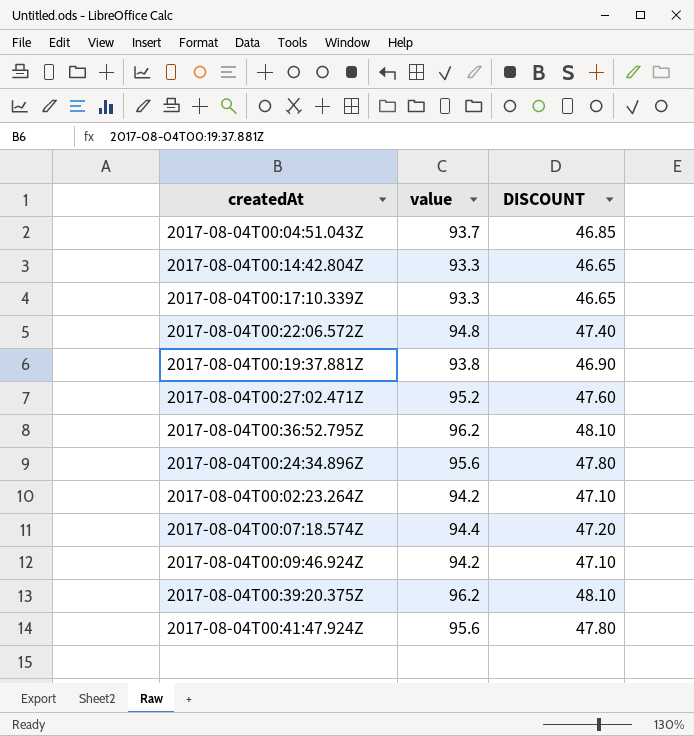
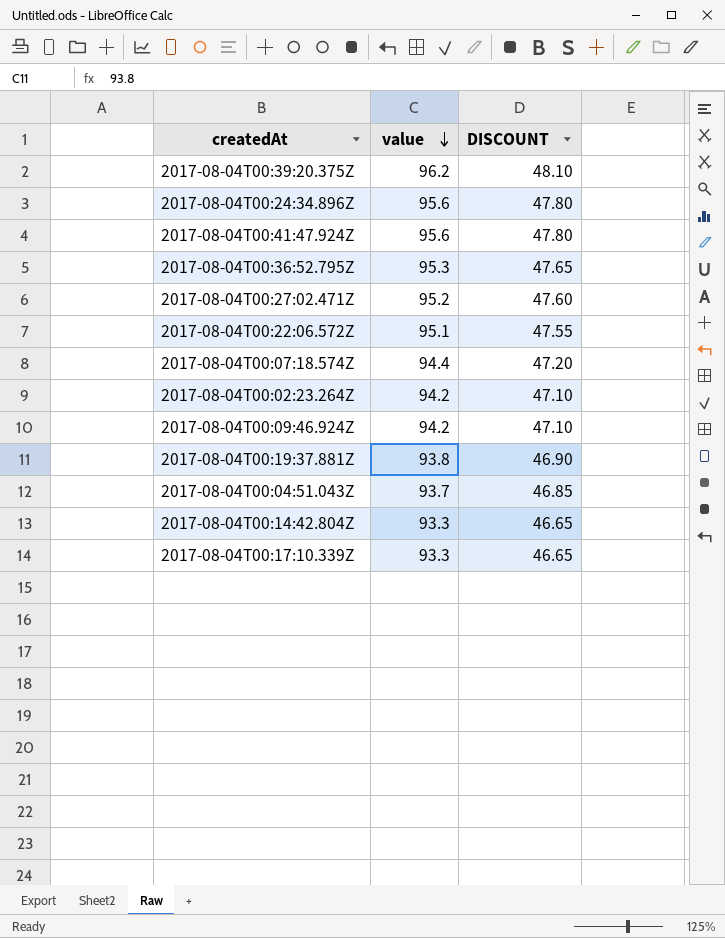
row order: none -> value descending
2017-08-04T00:36:52.795Z | value: 96.2 -> 95.3
2017-08-04T00:36:52.795Z | DISCOUNT: 48.10 -> 47.65
2017-08-04T00:22:06.572Z | value: 94.8 -> 95.1
2017-08-04T00:22:06.572Z | DISCOUNT: 47.40 -> 47.55

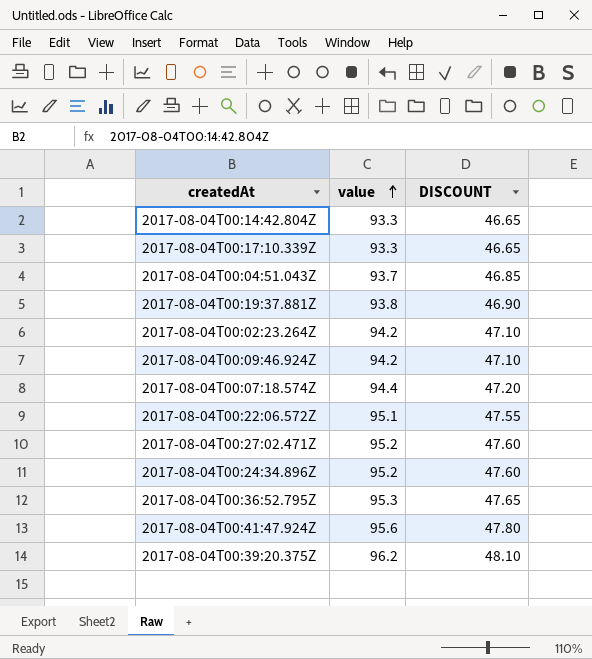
row order: value descending -> value ascending
2017-08-04T00:24:34.896Z | value: 95.6 -> 95.2
2017-08-04T00:24:34.896Z | DISCOUNT: 47.80 -> 47.60

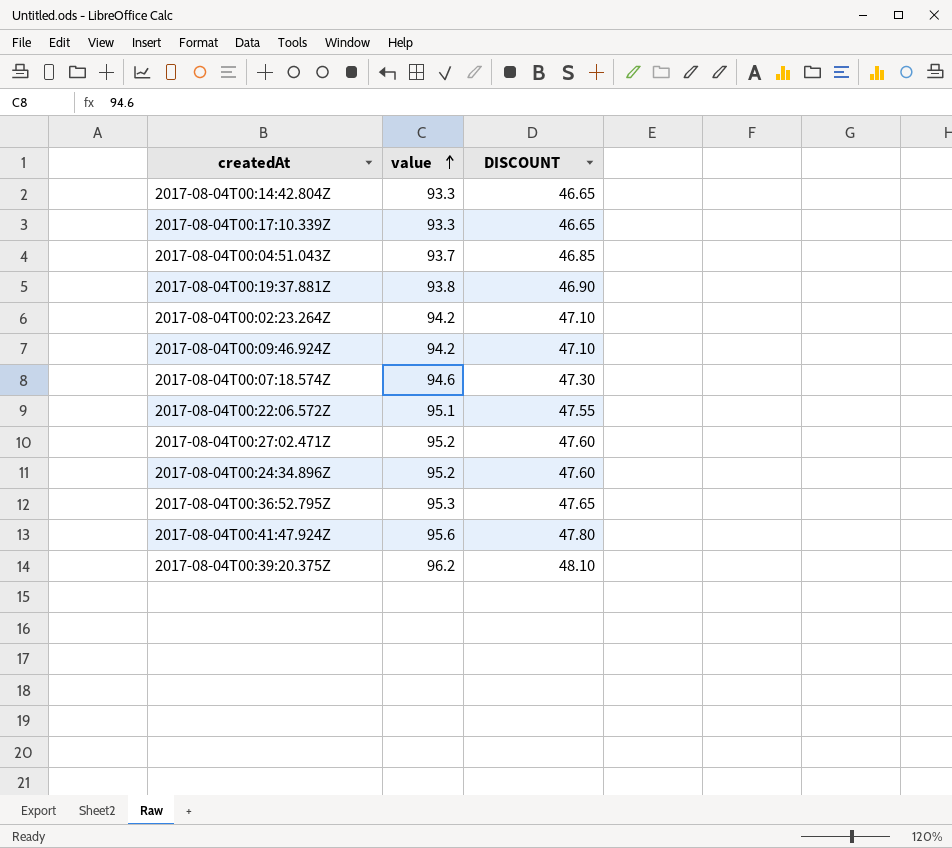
2017-08-04T00:07:18.574Z | value: 94.4 -> 94.6
2017-08-04T00:07:18.574Z | DISCOUNT: 47.20 -> 47.30

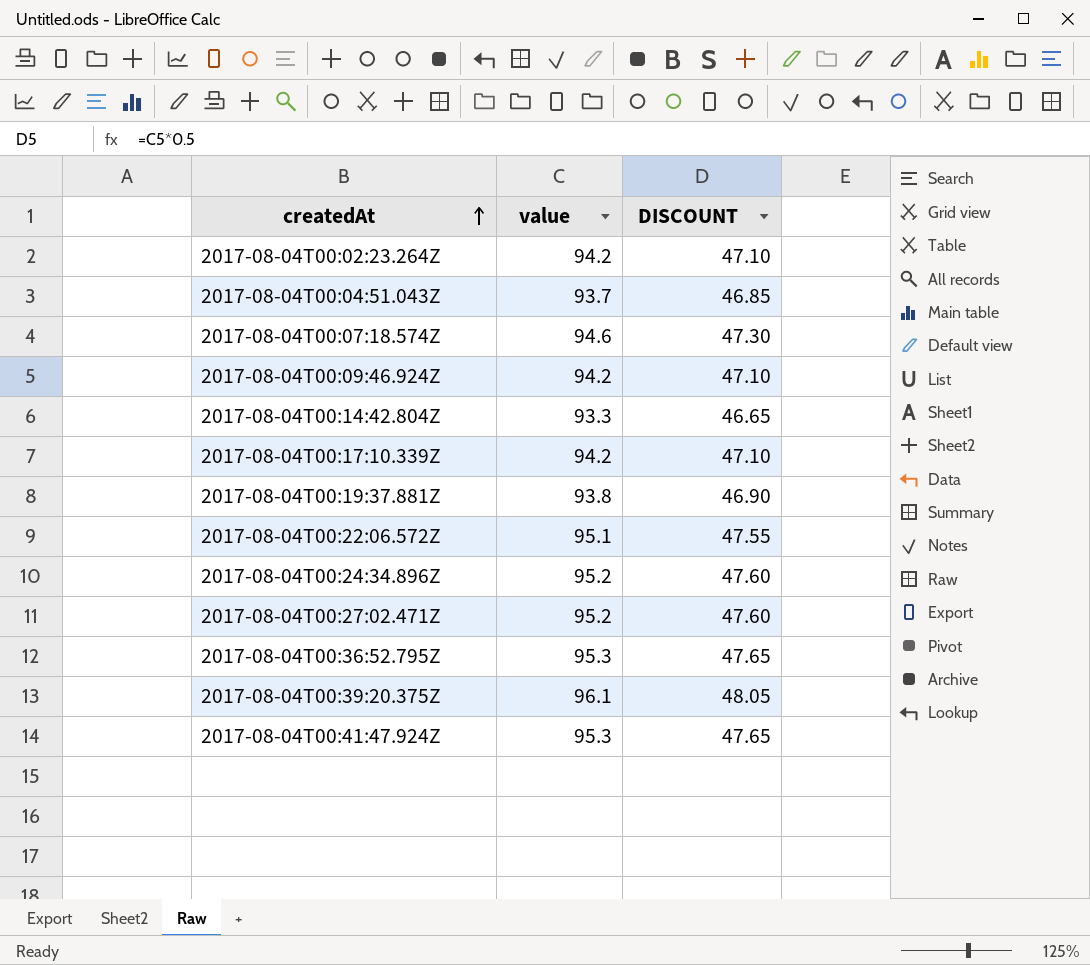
row order: value ascending -> createdAt ascending
2017-08-04T00:17:10.339Z | value: 93.3 -> 94.2
2017-08-04T00:17:10.339Z | DISCOUNT: 46.65 -> 47.10
2017-08-04T00:39:20.375Z | value: 96.2 -> 96.1
2017-08-04T00:39:20.375Z | DISCOUNT: 48.10 -> 48.05
2017-08-04T00:41:47.924Z | value: 95.6 -> 95.3
2017-08-04T00:41:47.924Z | DISCOUNT: 47.80 -> 47.65

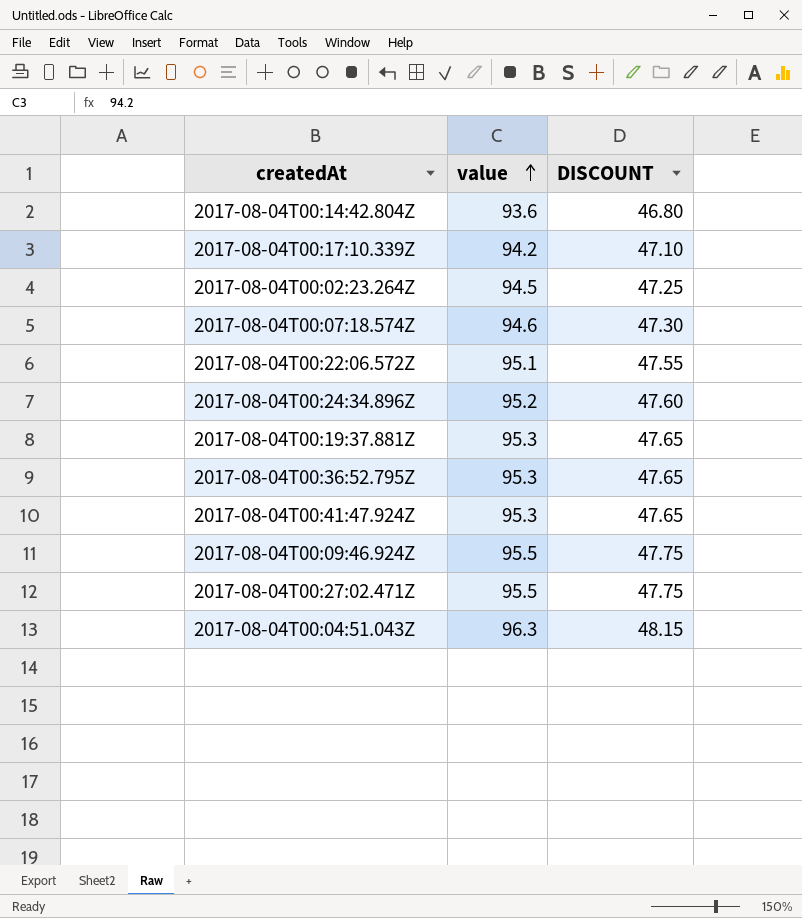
row order: createdAt ascending -> value ascending
row 2017-08-04T00:39:20.375Z: 96.1 | 48.05 -> none
2017-08-04T00:14:42.804Z | value: 93.3 -> 93.6
2017-08-04T00:14:42.804Z | DISCOUNT: 46.65 -> 46.80
2017-08-04T00:02:23.264Z | value: 94.2 -> 94.5
2017-08-04T00:02:23.264Z | DISCOUNT: 47.10 -> 47.25
2017-08-04T00:19:37.881Z | value: 93.8 -> 95.3
2017-08-04T00:19:37.881Z | DISCOUNT: 46.90 -> 47.65
2017-08-04T00:09:46.924Z | value: 94.2 -> 95.5
2017-08-04T00:09:46.924Z | DISCOUNT: 47.10 -> 47.75
2017-08-04T00:27:02.471Z | value: 95.2 -> 95.5
2017-08-04T00:27:02.471Z | DISCOUNT: 47.60 -> 47.75
2017-08-04T00:04:51.043Z | value: 93.7 -> 96.3
2017-08-04T00:04:51.043Z | DISCOUNT: 46.85 -> 48.15

